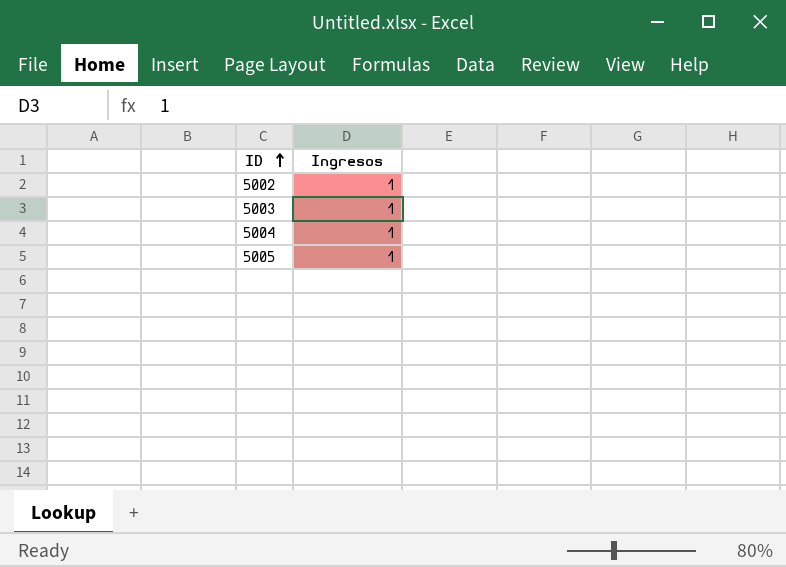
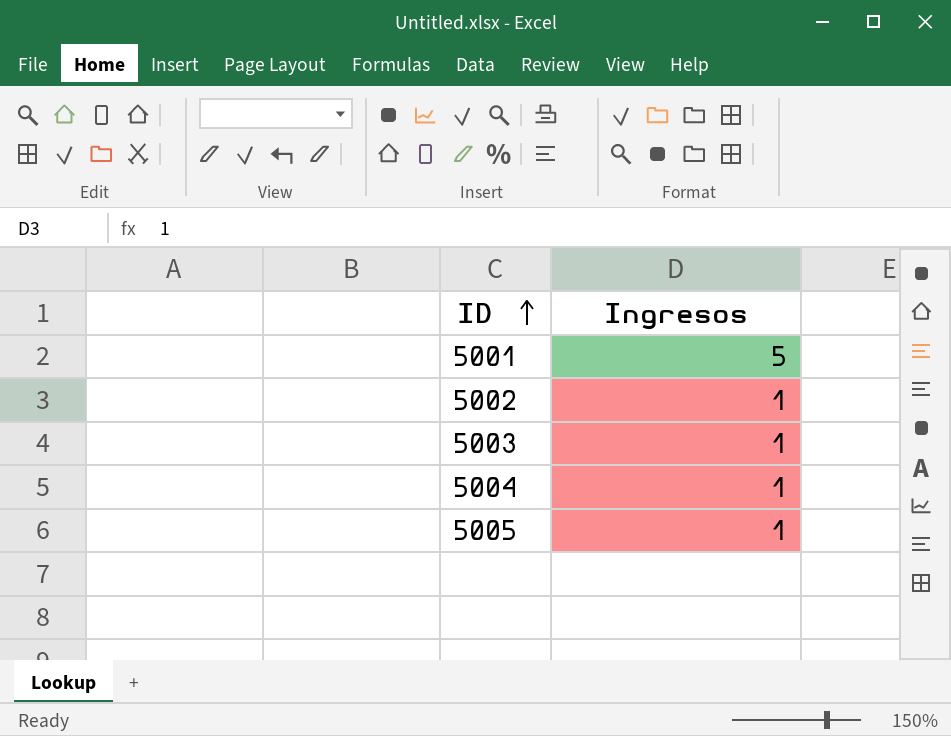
row 5001: none -> 5

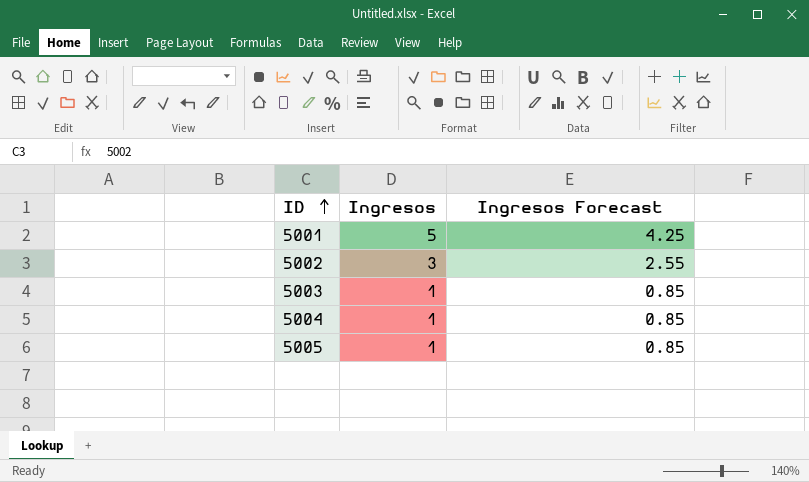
column Ingresos Forecast | formula: none -> [Ingresos] * 0.85
5002 | Ingresos: 1 -> 3

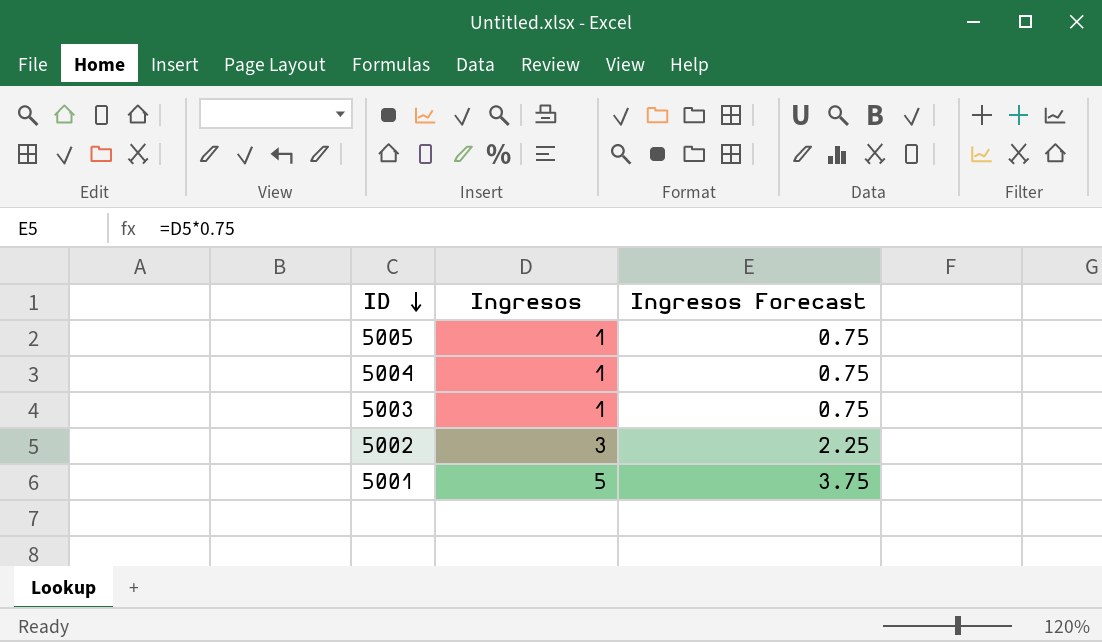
row order: ID ascending -> ID descending
column Ingresos Forecast | formula: [Ingresos] * 0.85 -> [Ingresos] * 0.75

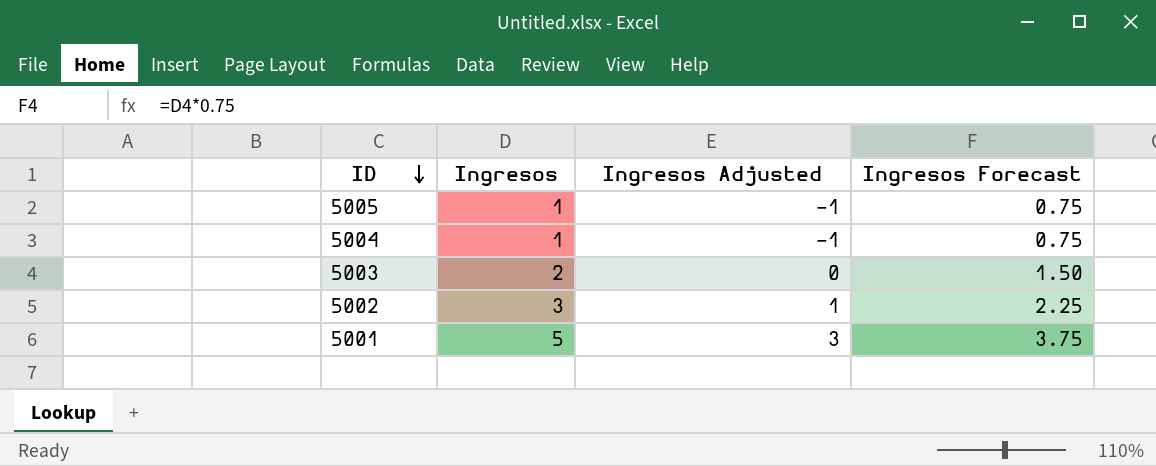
column Ingresos Adjusted | formula: none -> [Ingresos] - 2
5003 | Ingresos: 1 -> 2
5003 | Ingresos Forecast: 0.75 -> 1.50

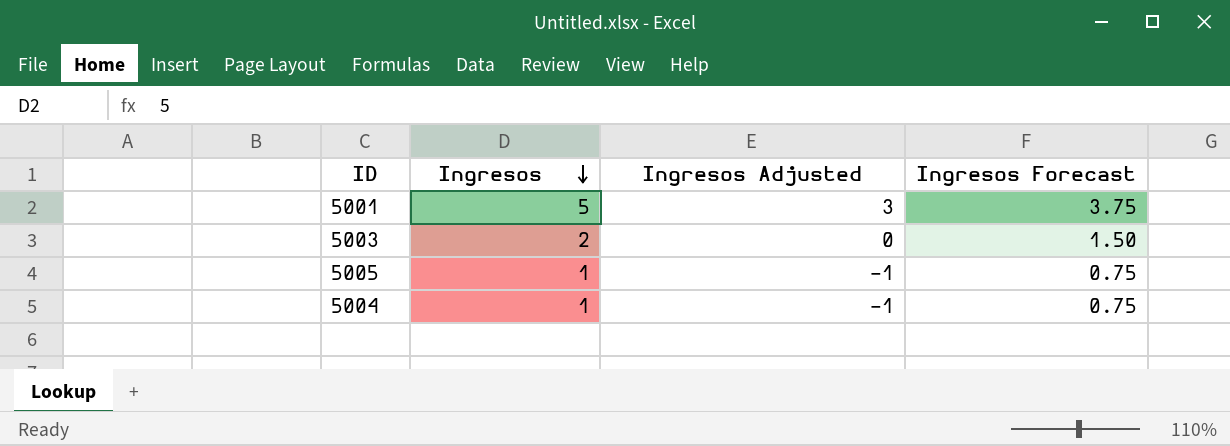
row order: ID descending -> Ingresos descending
row 5002: 3 | 1 | 2.25 -> none

